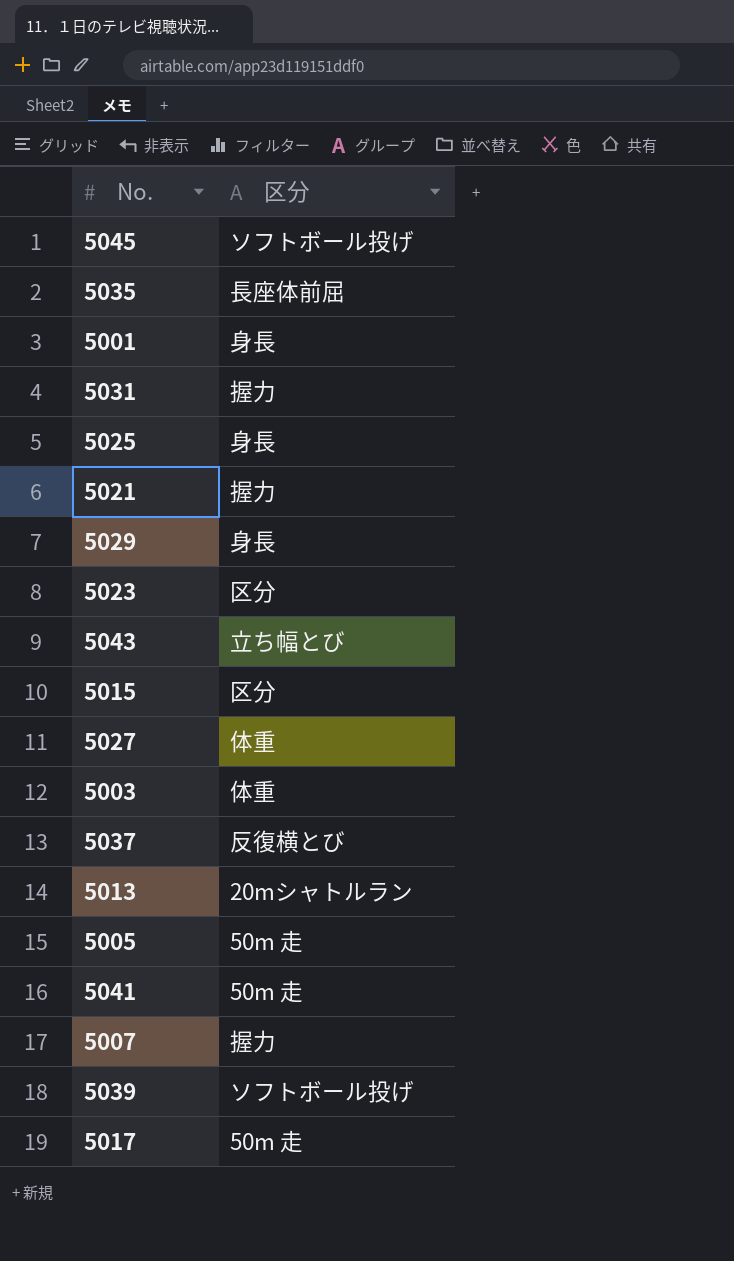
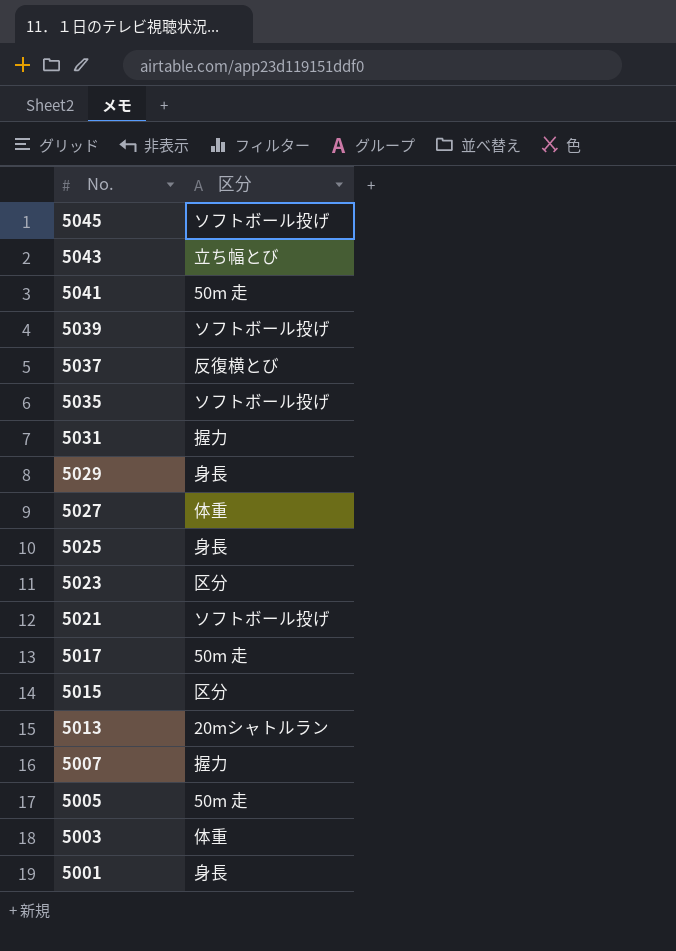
row order: none -> No. descending
5035 | 区分: 長座体前屈 -> ソフトボール投げ
5021 | 区分: 握力 -> ソフトボール投げ

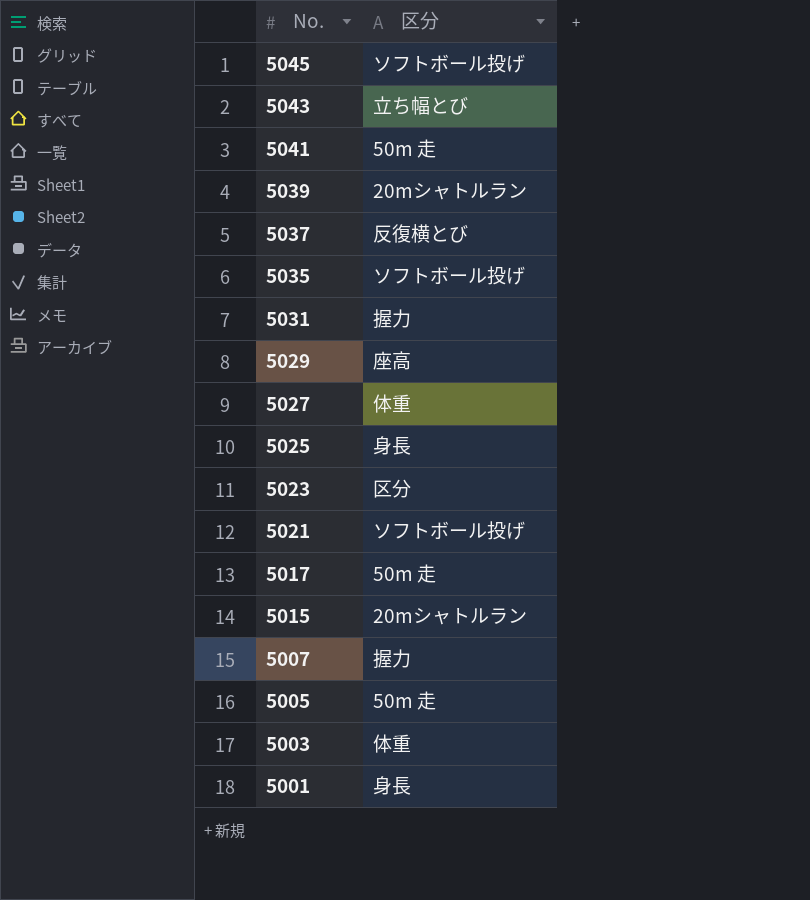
row 5013: 20mシャトルラン -> none
5039 | 区分: ソフトボール投げ -> 20mシャトルラン
5029 | 区分: 身長 -> 座高
5015 | 区分: 区分 -> 20mシャトルラン

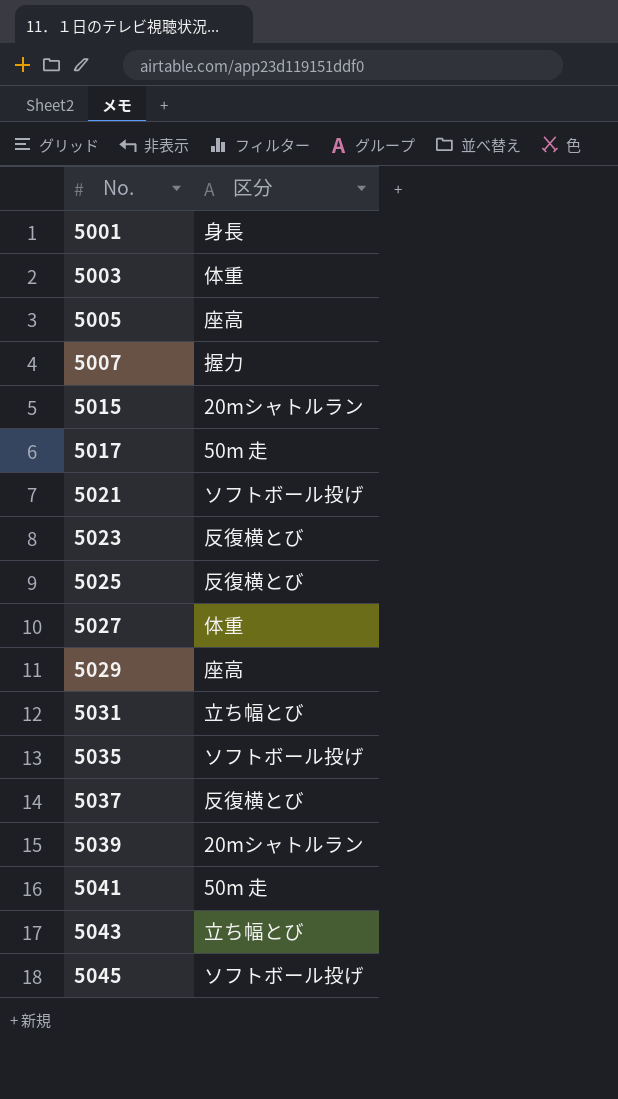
row order: No. descending -> No. ascending
5005 | 区分: 50m 走 -> 座高
5023 | 区分: 区分 -> 反復横とび
5025 | 区分: 身長 -> 反復横とび
5031 | 区分: 握力 -> 立ち幅とび

